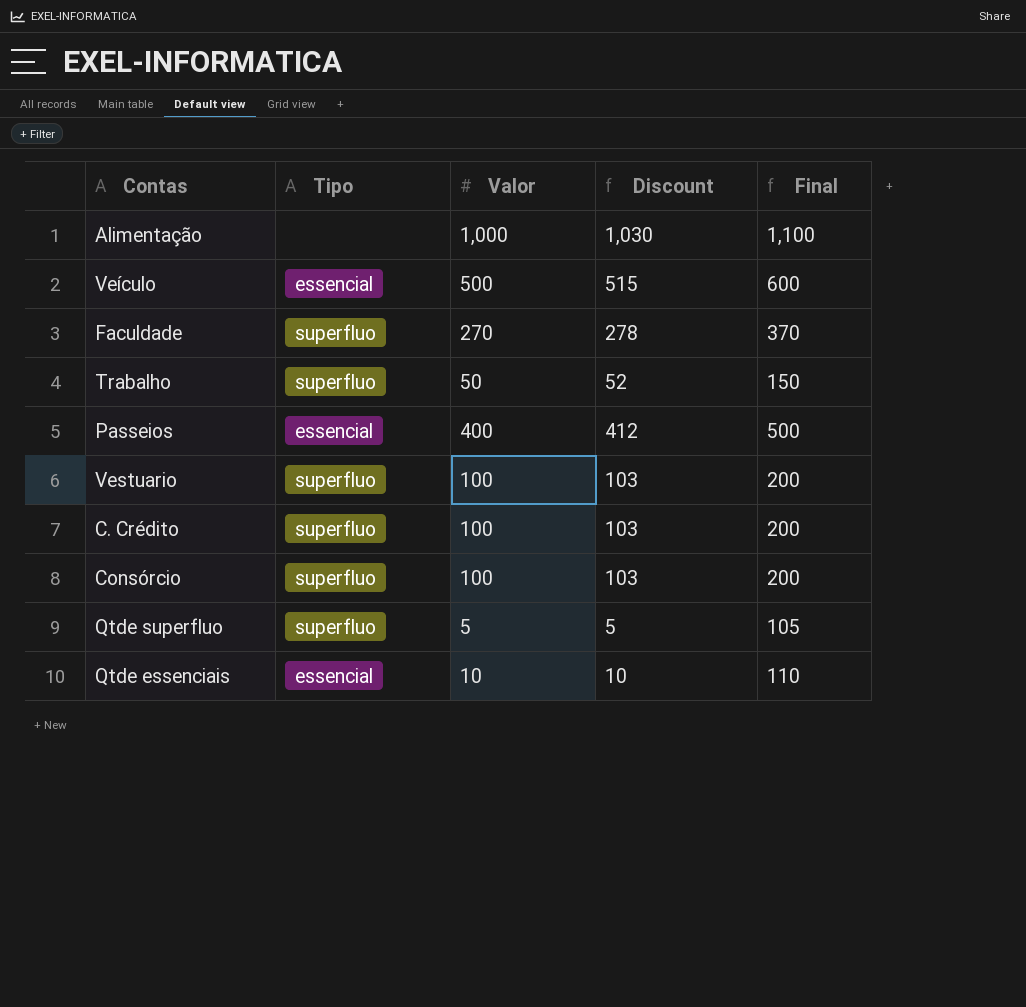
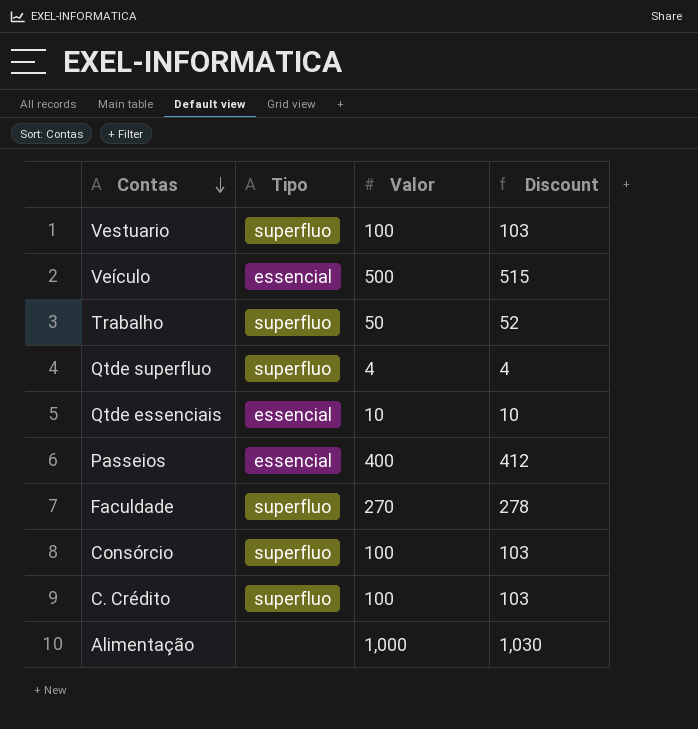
row order: none -> Contas descending
column Final | formula: [Valor] + 100 -> none
Qtde superfluo | Valor: 5 -> 4
Qtde superfluo | Discount: 5 -> 4

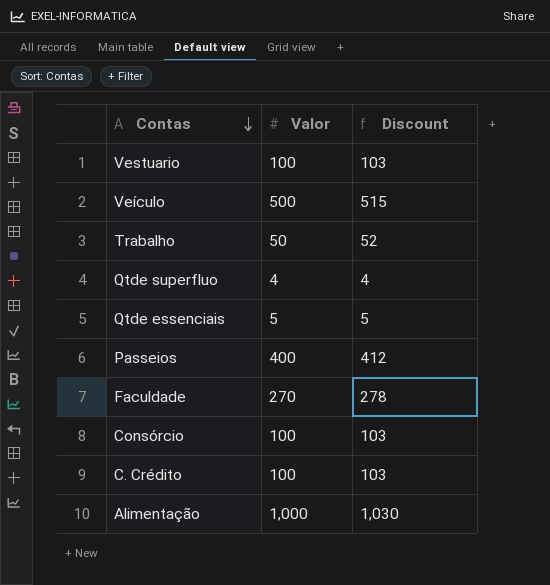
column Tipo | position: 2 -> none
Qtde essenciais | Valor: 10 -> 5
Qtde essenciais | Discount: 10 -> 5

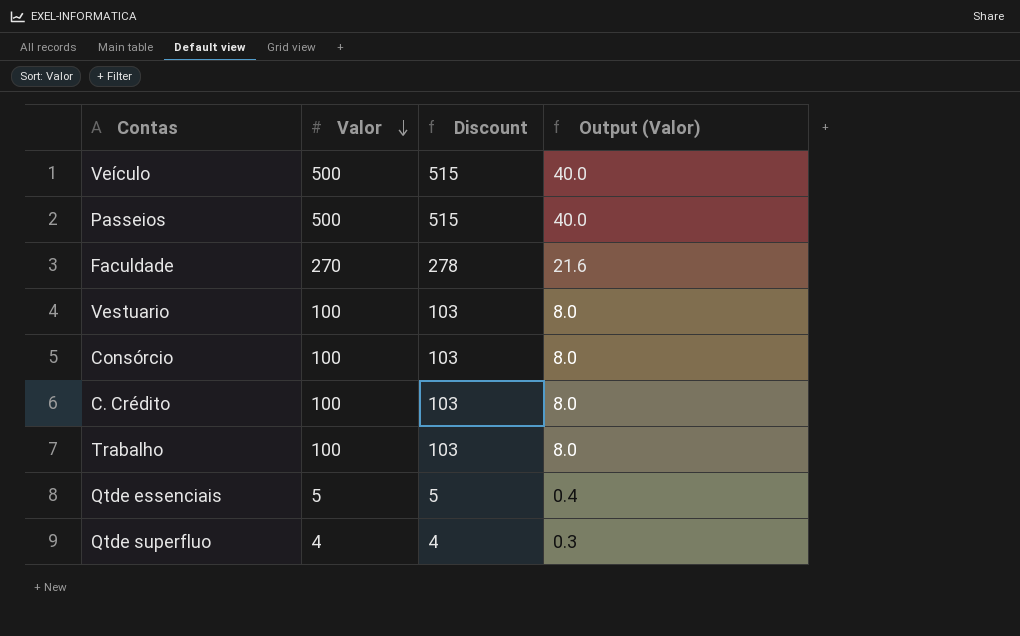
row order: Contas descending -> Valor descending
column Output (Valor) | formula: none -> [Valor] * 0.08
row Alimentação: 1,000 | 1,030 -> none
Passeios | Valor: 400 -> 500
Passeios | Discount: 412 -> 515
Trabalho | Valor: 50 -> 100
Trabalho | Discount: 52 -> 103

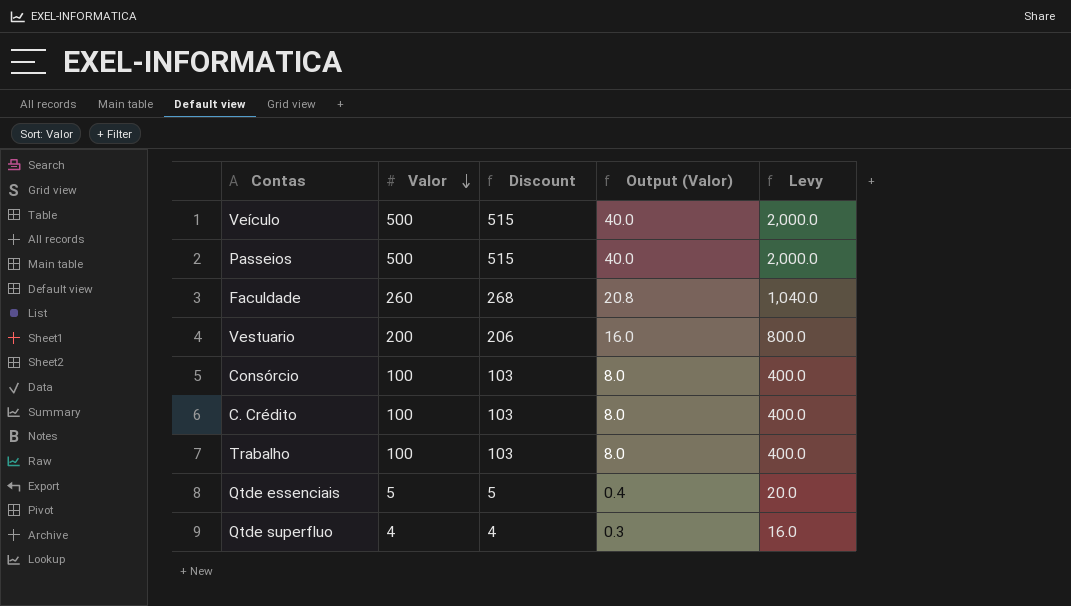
column Levy | formula: none -> [Valor] * 4
Faculdade | Valor: 270 -> 260
Faculdade | Discount: 278 -> 268
Faculdade | Output (Valor): 21.6 -> 20.8
Vestuario | Valor: 100 -> 200
Vestuario | Discount: 103 -> 206
Vestuario | Output (Valor): 8.0 -> 16.0

